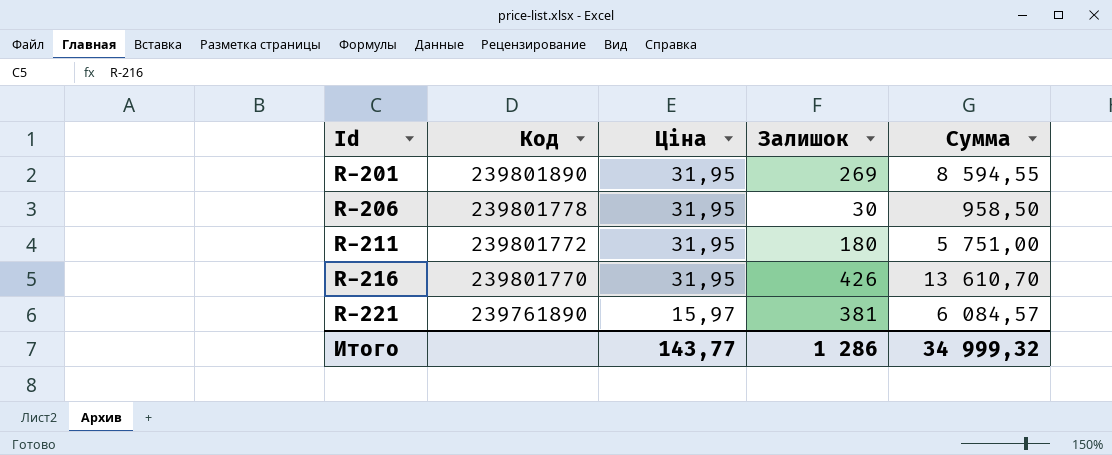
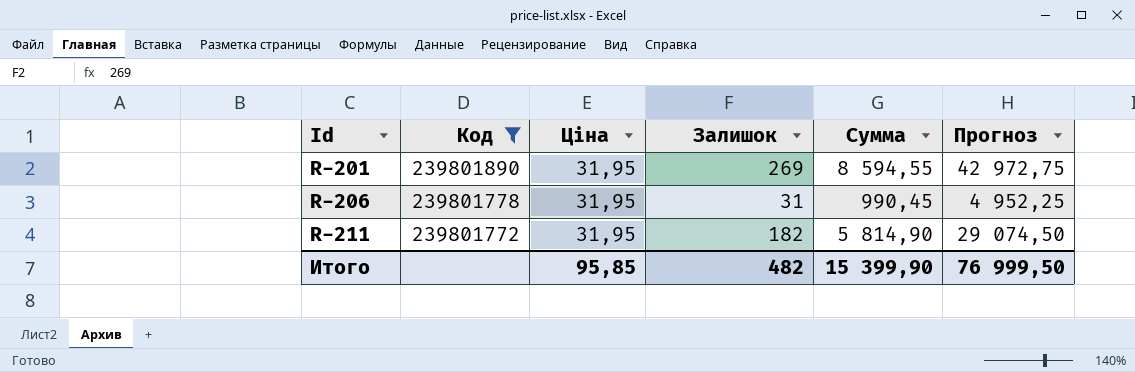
filter: none -> Код >= 239801772
column Прогноз | formula: none -> [Сумма] * 5
R-206 | Залишок: 30 -> 31
R-206 | Сумма: 958,50 -> 990,45
R-211 | Залишок: 180 -> 182
R-211 | Сумма: 5 751,00 -> 5 814,90
Итого | Ціна: 143,77 -> 95,85
Итого | Залишок: 1 286 -> 482
Итого | Сумма: 34 999,32 -> 15 399,90

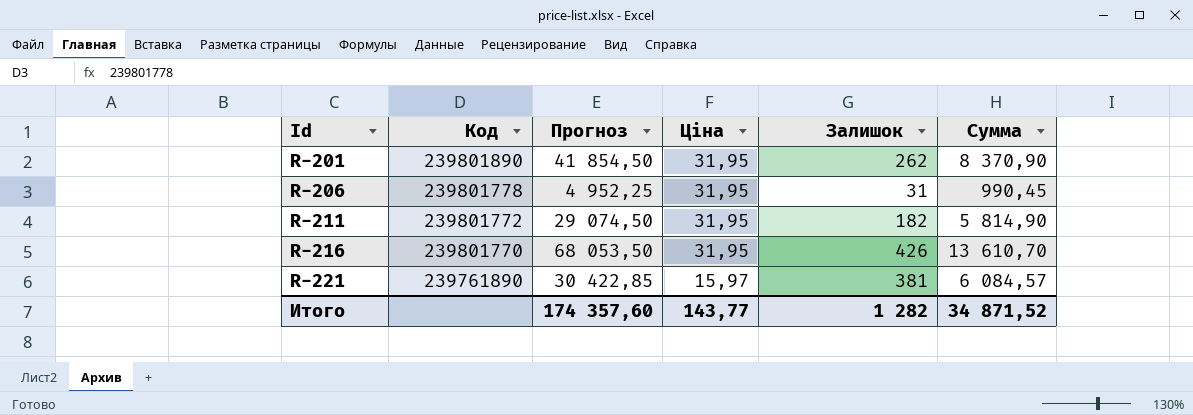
filter: Код >= 239801772 -> none
column Прогноз | position: 6 -> 3
R-201 | Прогноз: 42 972,75 -> 41 854,50
R-201 | Залишок: 269 -> 262
R-201 | Сумма: 8 594,55 -> 8 370,90
Итого | Прогноз: 76 999,50 -> 174 357,60
Итого | Ціна: 95,85 -> 143,77
Итого | Залишок: 482 -> 1 282
Итого | Сумма: 15 399,90 -> 34 871,52

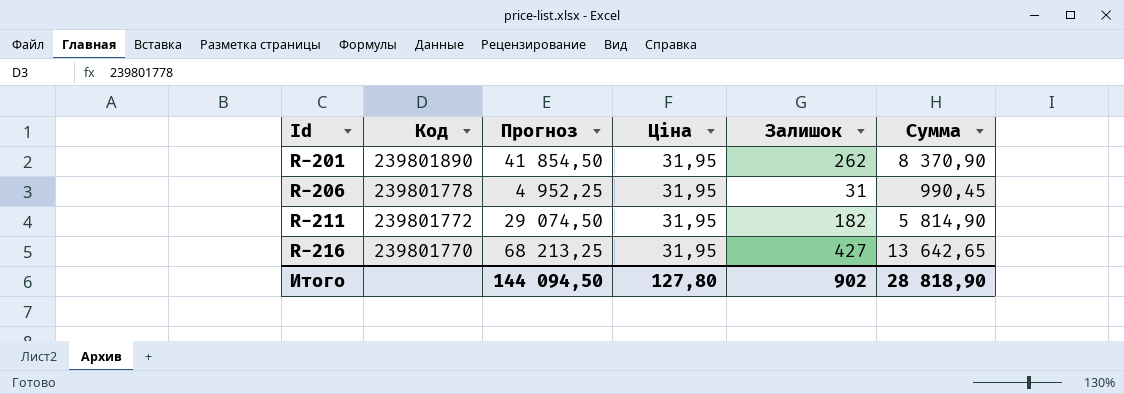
row R-221: 239761890 | 30 422,85 | 15,97 | 381 | 6 084,57 -> none
R-216 | Прогноз: 68 053,50 -> 68 213,25
R-216 | Залишок: 426 -> 427
R-216 | Сумма: 13 610,70 -> 13 642,65
Итого | Прогноз: 174 357,60 -> 144 094,50
Итого | Ціна: 143,77 -> 127,80
Итого | Залишок: 1 282 -> 902
Итого | Сумма: 34 871,52 -> 28 818,90

